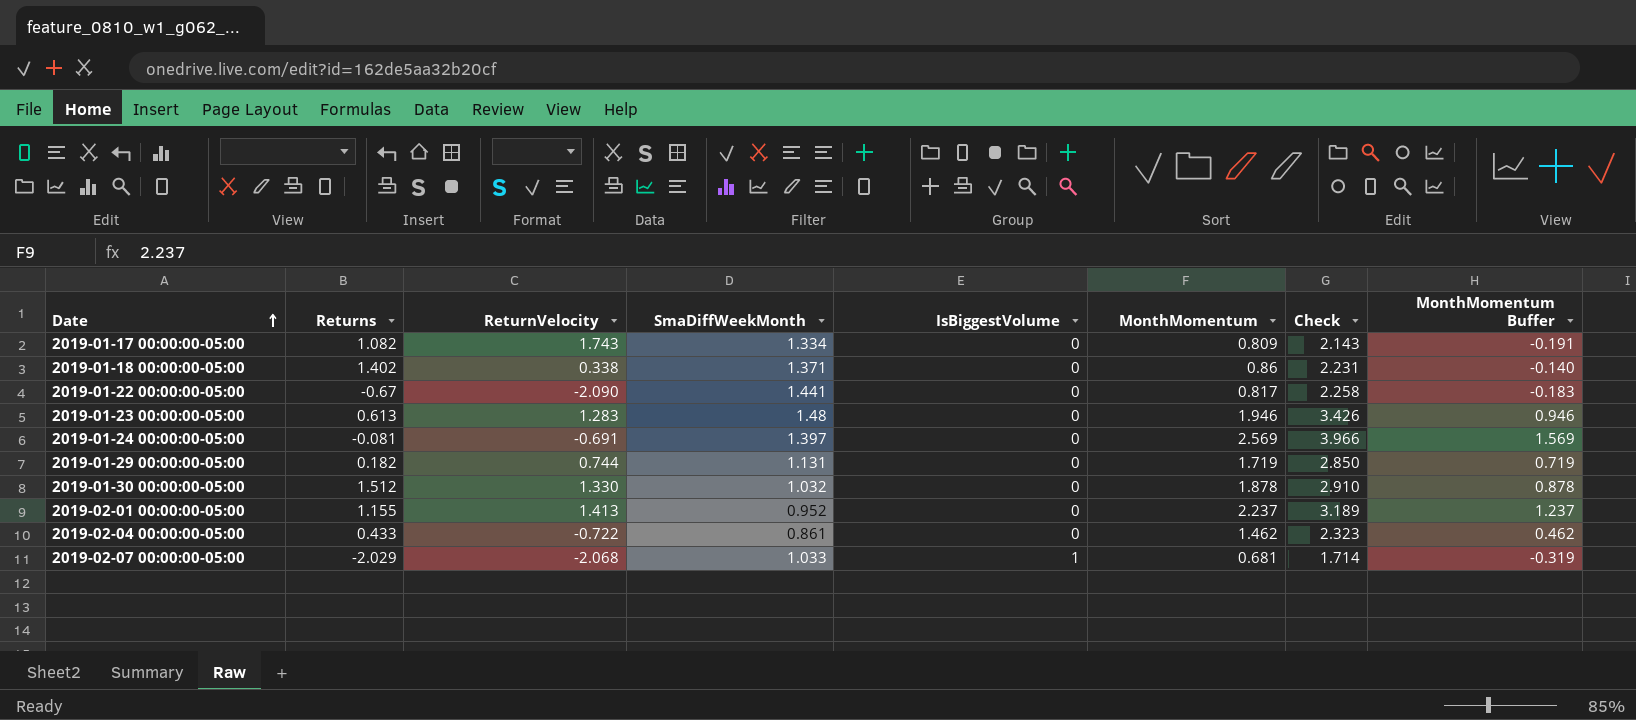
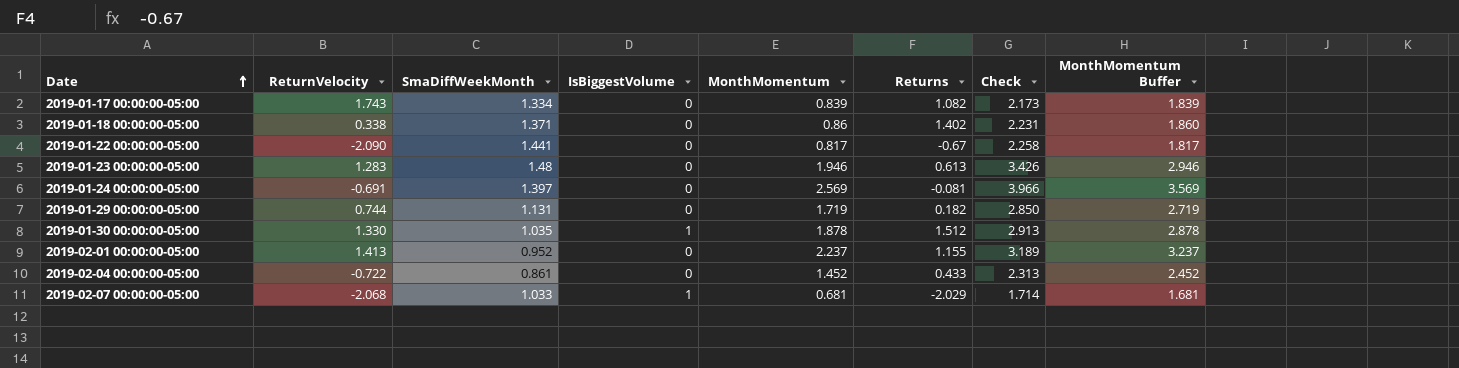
column Returns | position: 2 -> 6
column MonthMomentum Buffer | formula: [MonthMomentum] - 1 -> [MonthMomentum] + 1
2019-01-17 00:00:00-05:00 | MonthMomentum: 0.809 -> 0.839
2019-01-17 00:00:00-05:00 | Check: 2.143 -> 2.173
2019-01-30 00:00:00-05:00 | SmaDiffWeekMonth: 1.032 -> 1.035
2019-01-30 00:00:00-05:00 | IsBiggestVolume: 0 -> 1
2019-01-30 00:00:00-05:00 | Check: 2.910 -> 2.913
2019-02-04 00:00:00-05:00 | MonthMomentum: 1.462 -> 1.452
2019-02-04 00:00:00-05:00 | Check: 2.323 -> 2.313

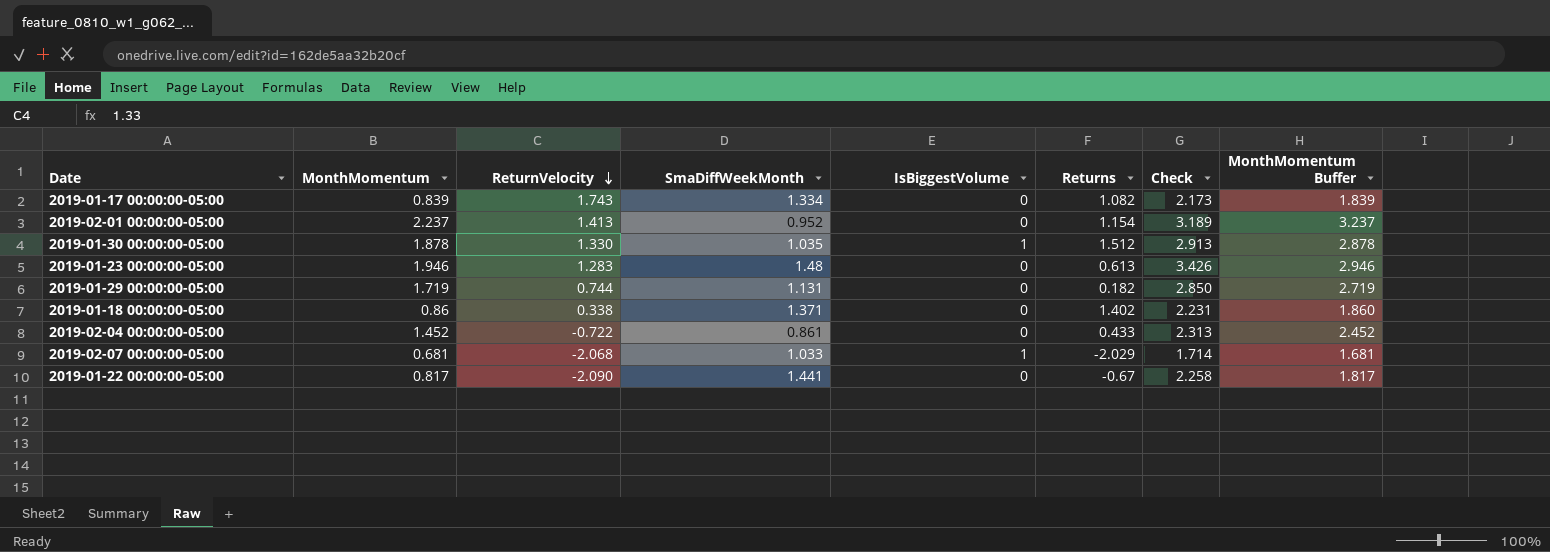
row order: Date ascending -> ReturnVelocity descending
column MonthMomentum | position: 5 -> 2
row 2019-01-24 00:00:00-05:00: -0.691 | 1.397 | 0 | 2.569 | -0.081 | 3.966 | 3.569 -> none
2019-02-01 00:00:00-05:00 | Returns: 1.155 -> 1.154

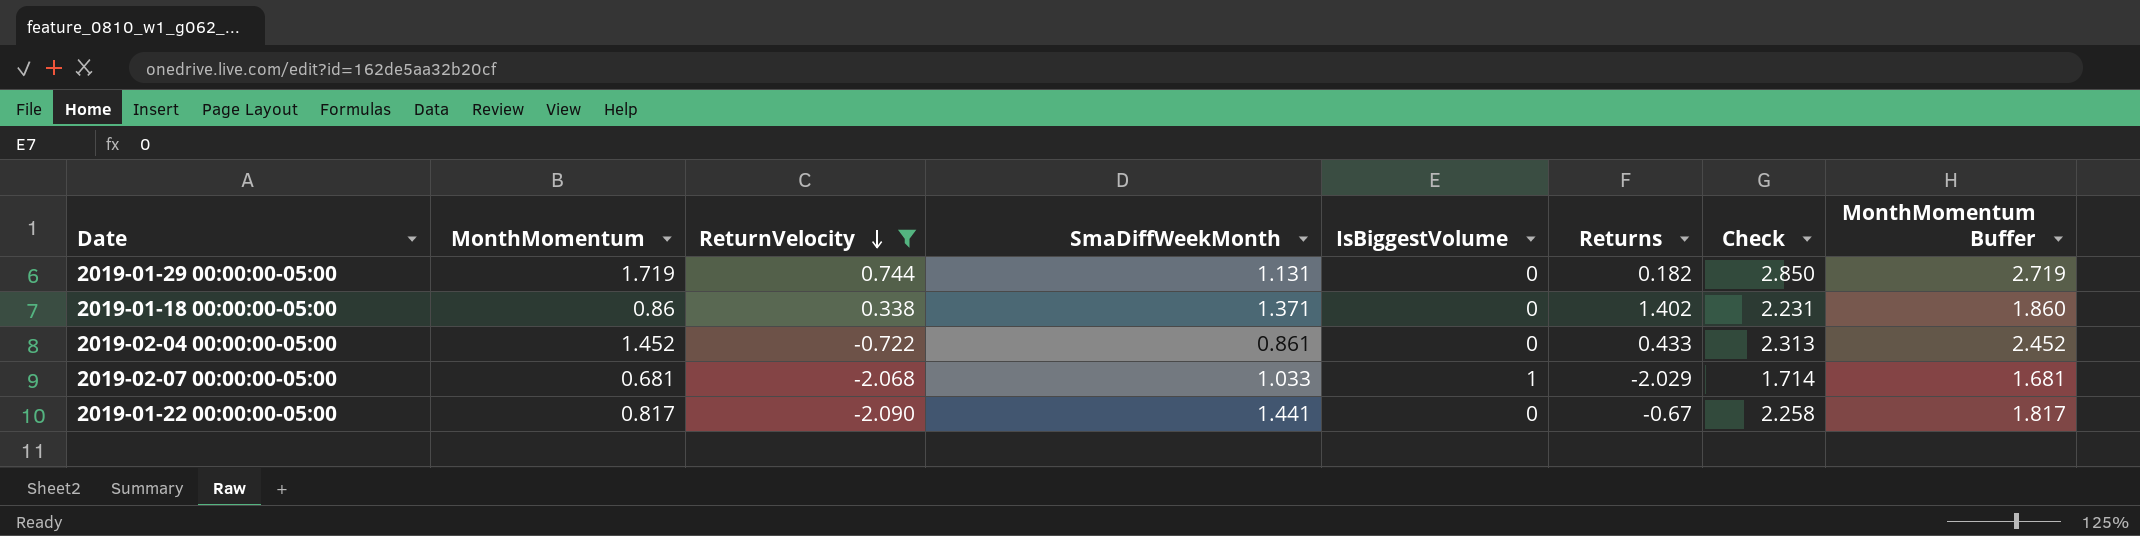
filter: none -> ReturnVelocity <= 0.744

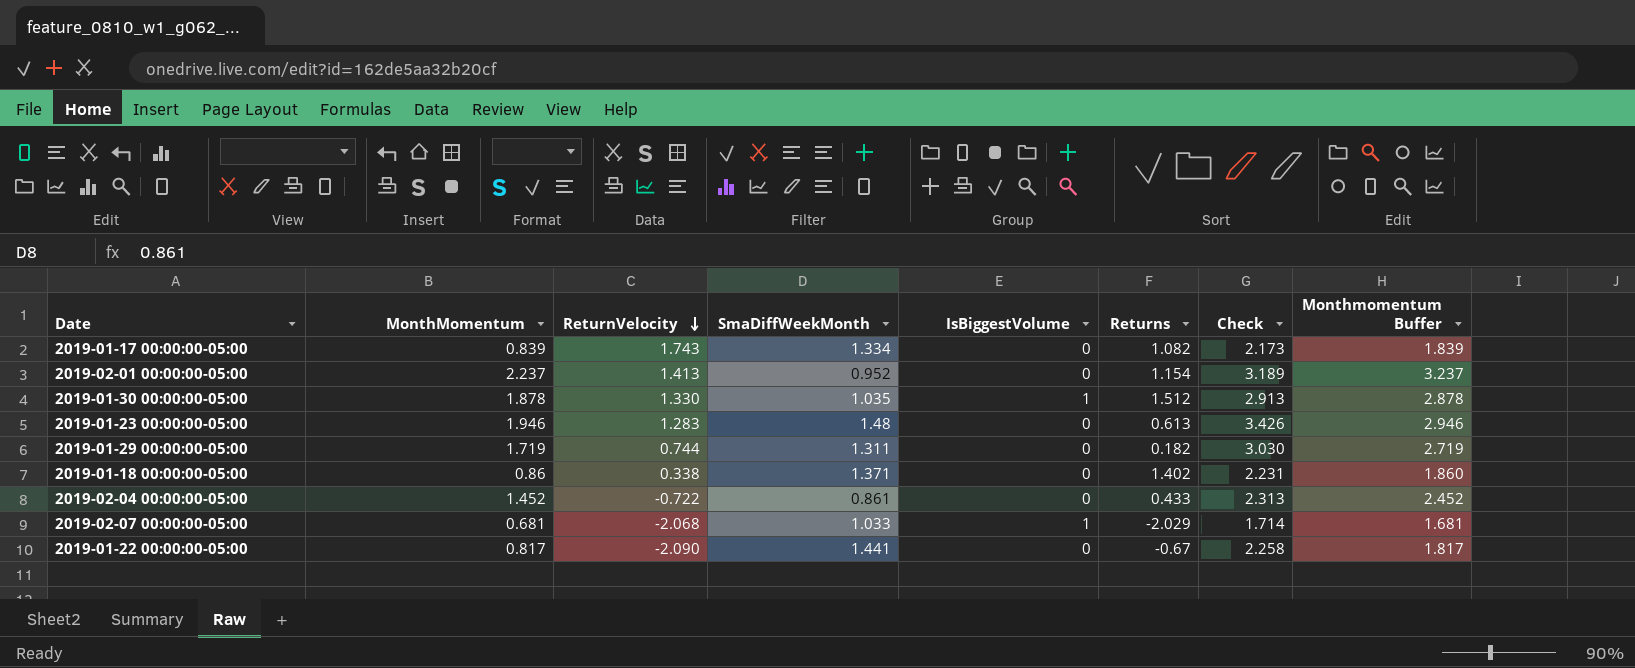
filter: ReturnVelocity <= 0.744 -> none
column name: MonthMomentum Buffer -> Monthmomentum Buffer
2019-01-29 00:00:00-05:00 | SmaDiffWeekMonth: 1.131 -> 1.311
2019-01-29 00:00:00-05:00 | Check: 2.850 -> 3.030

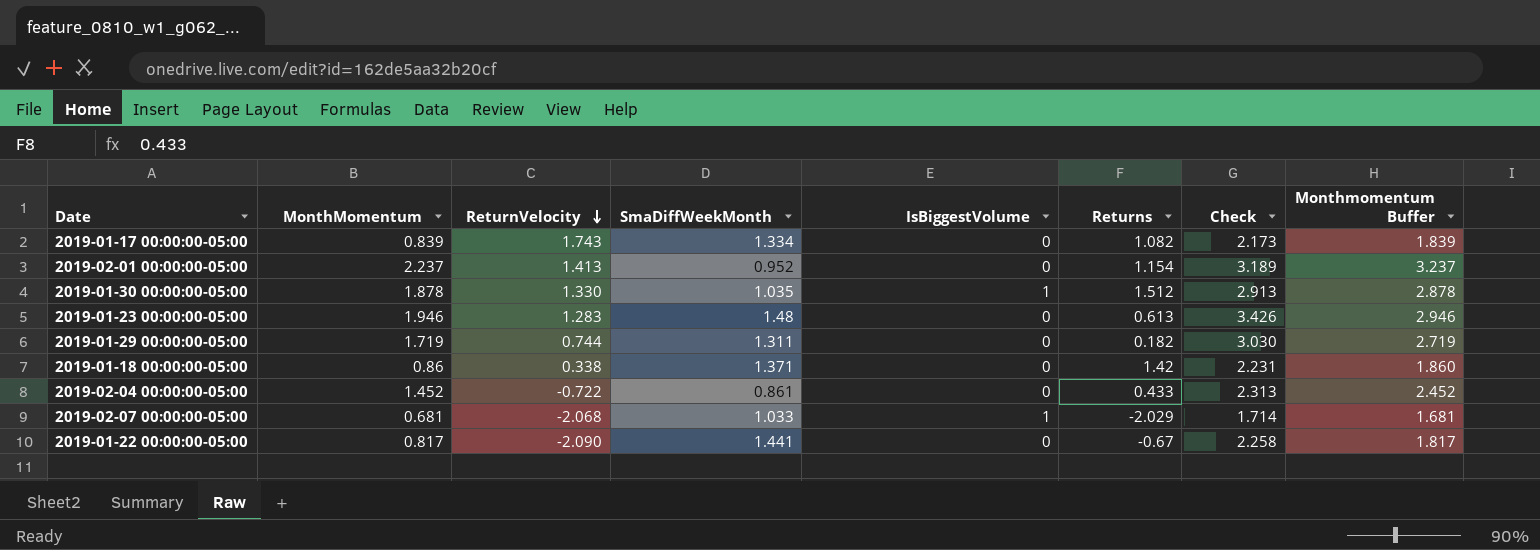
2019-01-18 00:00:00-05:00 | Returns: 1.402 -> 1.42

